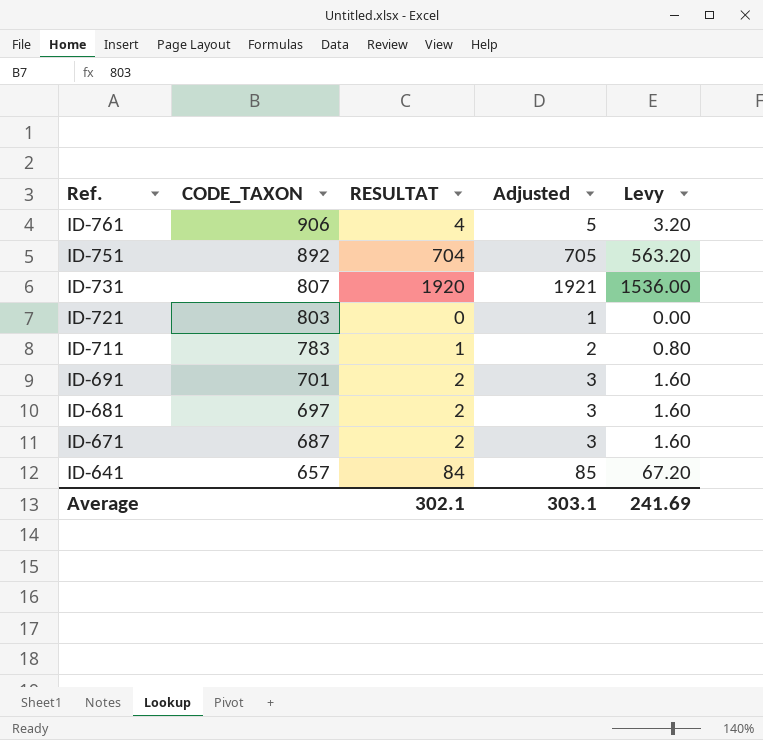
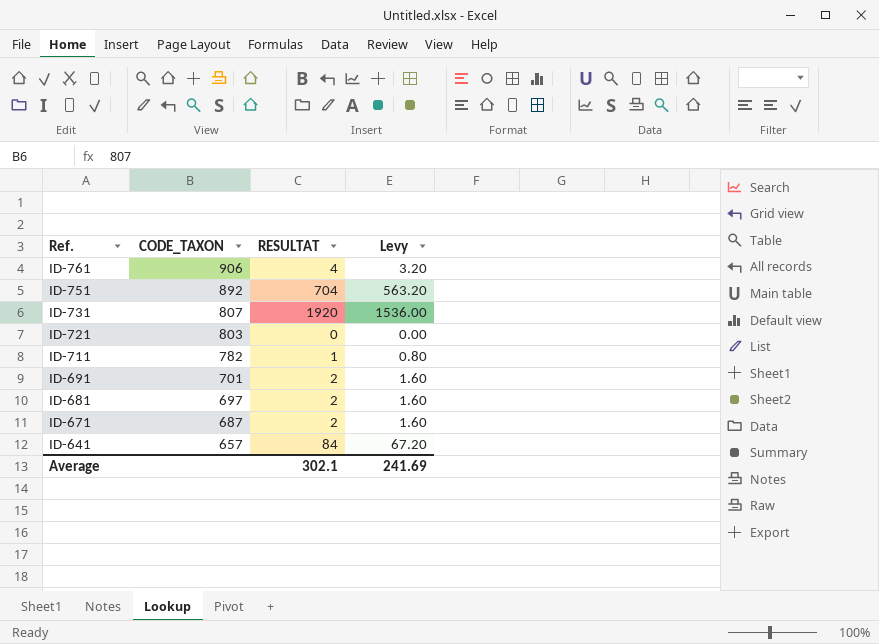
column Adjusted | formula: [RESULTAT] + 1 -> none
ID-711 | CODE_TAXON: 783 -> 782

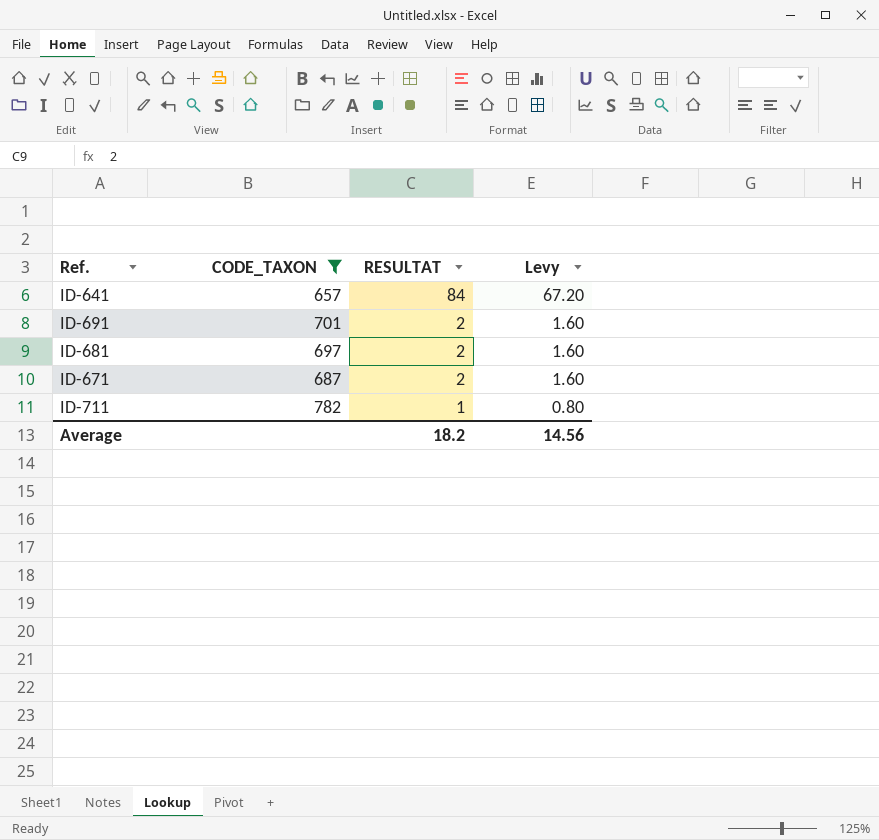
filter: none -> CODE_TAXON <= 782
row order: Ref. descending -> RESULTAT descending
Average | RESULTAT: 302.1 -> 18.2
Average | Levy: 241.69 -> 14.56

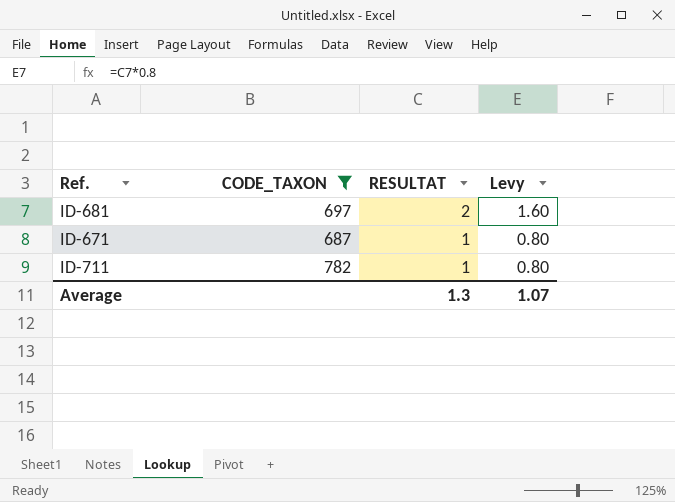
row ID-641: 657 | 84 | 67.20 -> none
row ID-691: 701 | 2 | 1.60 -> none
ID-671 | RESULTAT: 2 -> 1
ID-671 | Levy: 1.60 -> 0.80
Average | RESULTAT: 18.2 -> 1.3
Average | Levy: 14.56 -> 1.07

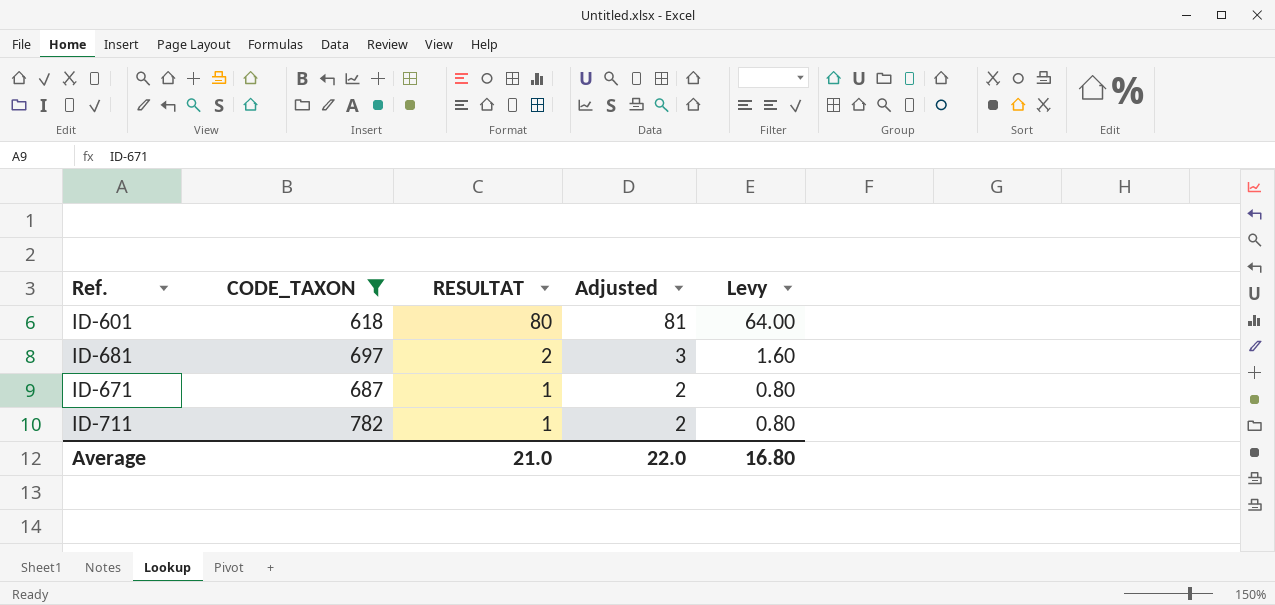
column Adjusted | formula: none -> [RESULTAT] + 1
row ID-601: none -> 618 | 80 | 81 | 64.00
Average | RESULTAT: 1.3 -> 21.0
Average | Levy: 1.07 -> 16.80

